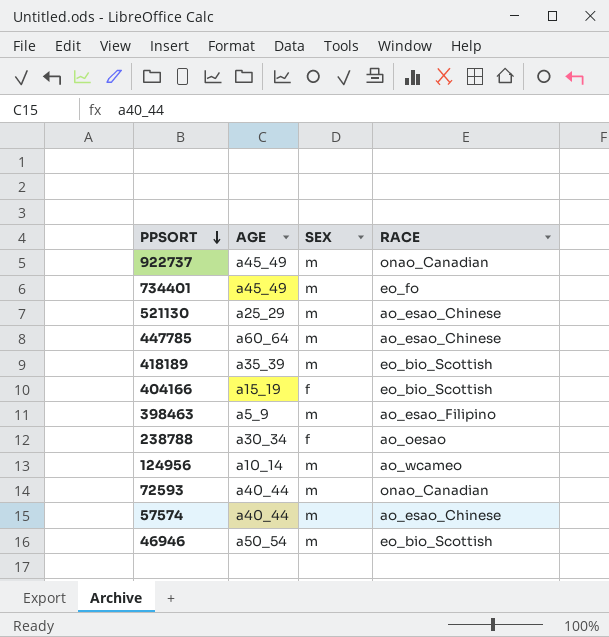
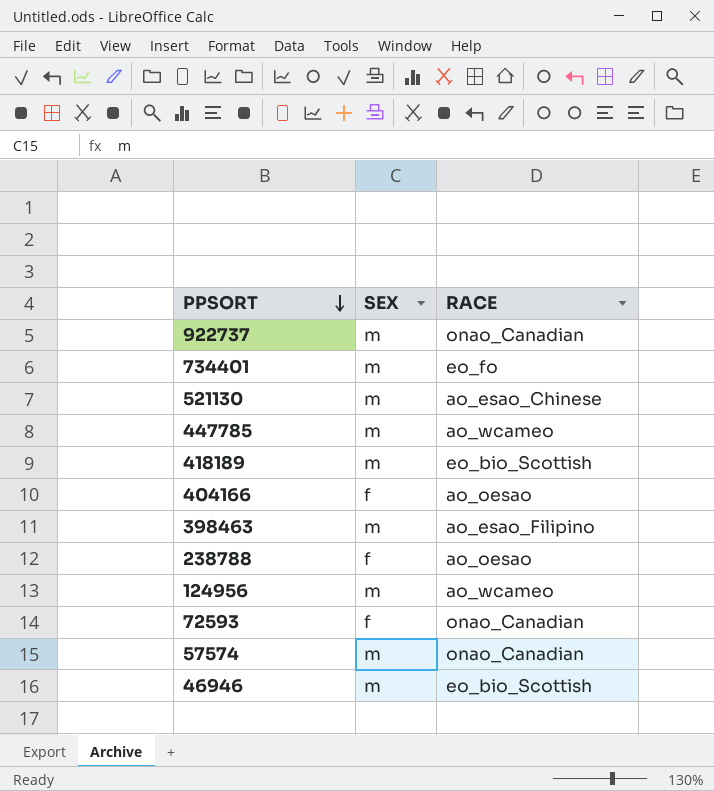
column AGE | position: 2 -> none
447785 | RACE: ao_esao_Chinese -> ao_wcameo
404166 | RACE: eo_bio_Scottish -> ao_oesao
72593 | SEX: m -> f
57574 | RACE: ao_esao_Chinese -> onao_Canadian

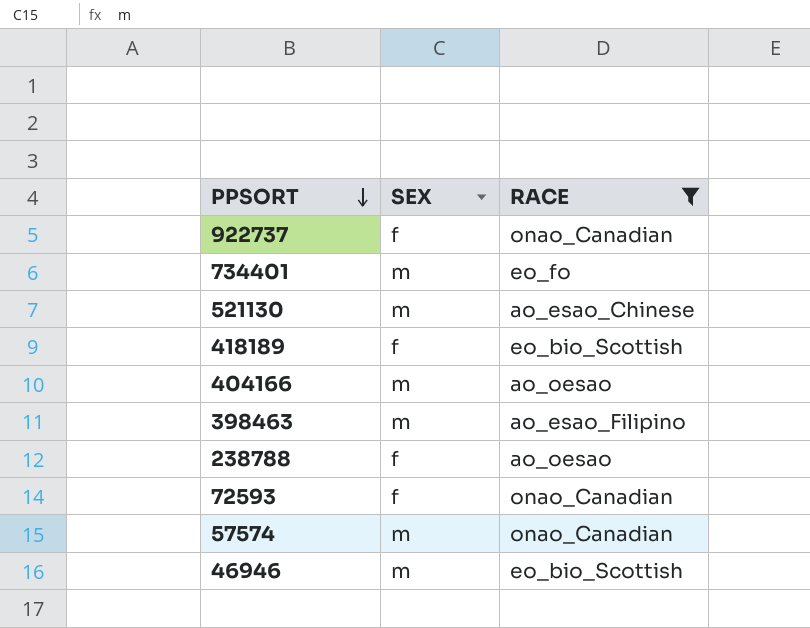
filter: none -> RACE != ao_wcameo
922737 | SEX: m -> f
418189 | SEX: m -> f
404166 | SEX: f -> m

